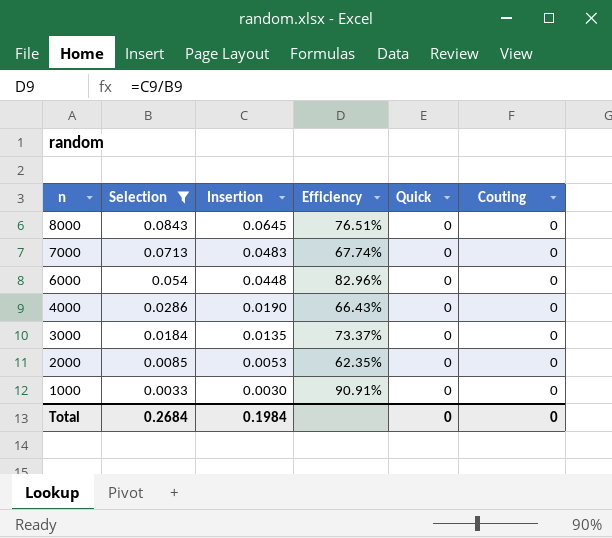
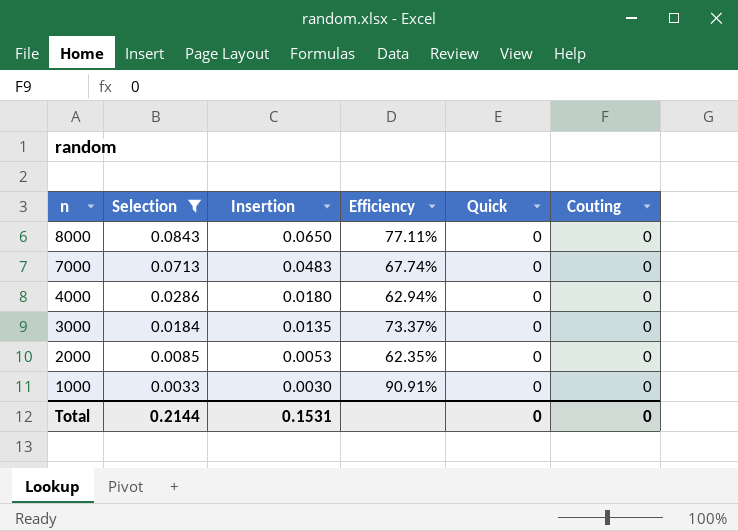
row 6000: 0.054 | 0.0448 | 82.96% | 0 | 0 -> none
8000 | Insertion: 0.0645 -> 0.0650
8000 | Efficiency: 76.51% -> 77.11%
4000 | Insertion: 0.0190 -> 0.0180
4000 | Efficiency: 66.43% -> 62.94%
Total | Selection: 0.2684 -> 0.2144
Total | Insertion: 0.1984 -> 0.1531

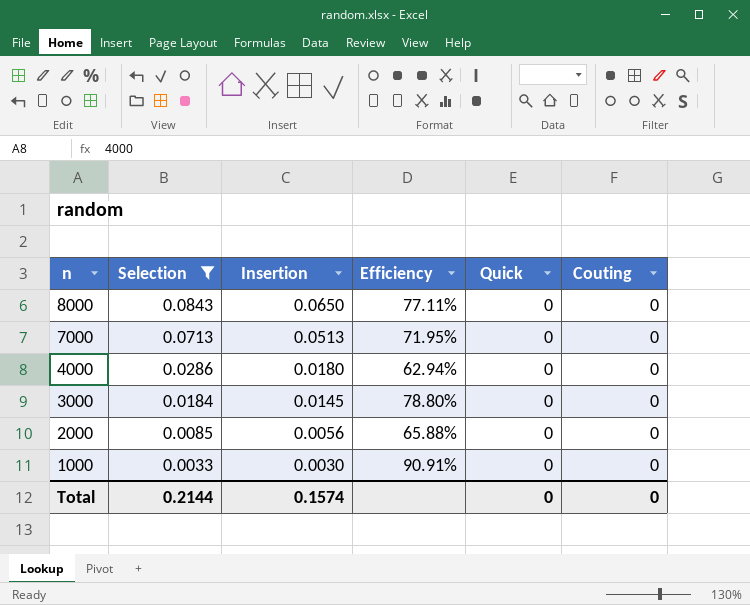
7000 | Insertion: 0.0483 -> 0.0513
7000 | Efficiency: 67.74% -> 71.95%
3000 | Insertion: 0.0135 -> 0.0145
3000 | Efficiency: 73.37% -> 78.80%
2000 | Insertion: 0.0053 -> 0.0056
2000 | Efficiency: 62.35% -> 65.88%
Total | Insertion: 0.1531 -> 0.1574

